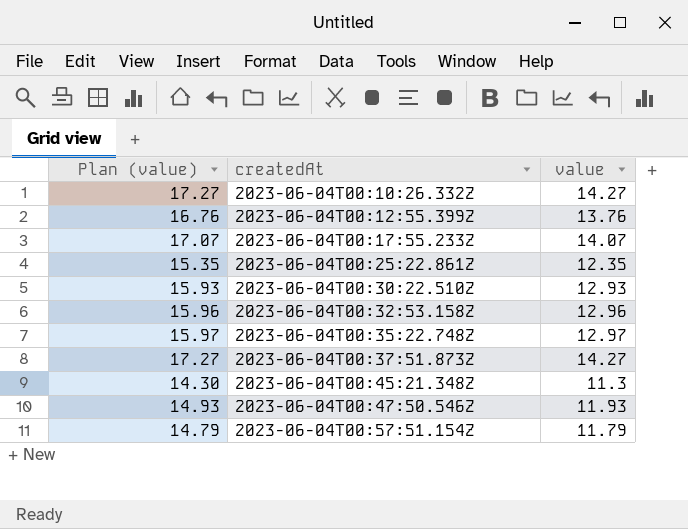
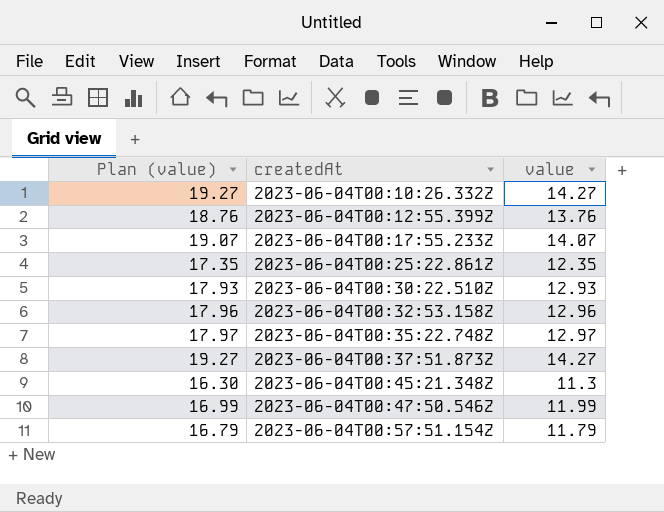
column Plan (value) | formula: [value] + 3 -> [value] + 5
2023-06-04T00:47:50.546Z | value: 11.93 -> 11.99

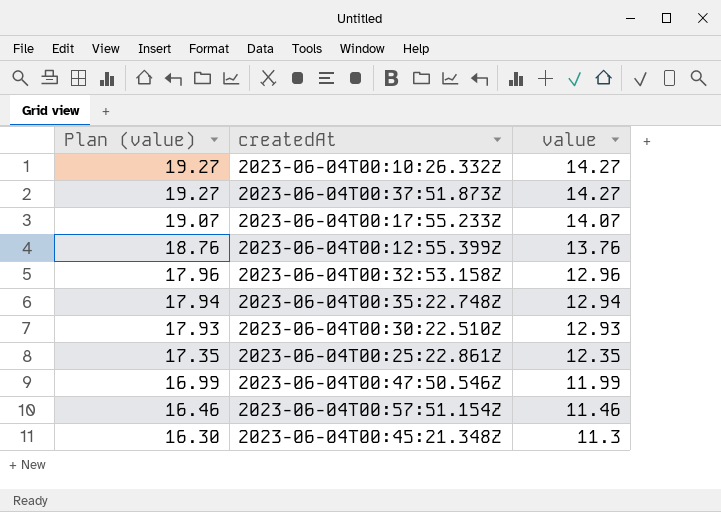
row order: createdAt ascending -> Plan (value) descending
2023-06-04T00:35:22.748Z | Plan (value): 17.97 -> 17.94
2023-06-04T00:35:22.748Z | value: 12.97 -> 12.94
2023-06-04T00:57:51.154Z | Plan (value): 16.79 -> 16.46
2023-06-04T00:57:51.154Z | value: 11.79 -> 11.46

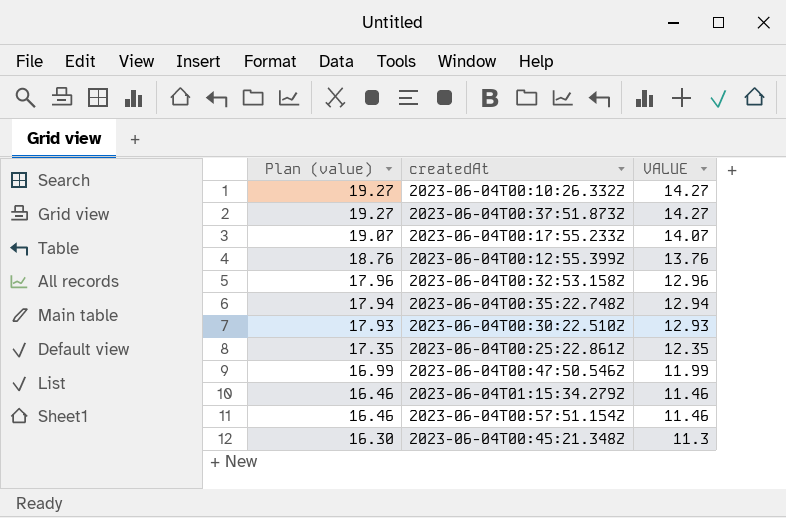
column name: value -> VALUE
row 2023-06-04T01:15:34.279Z: none -> 16.46 | 11.46

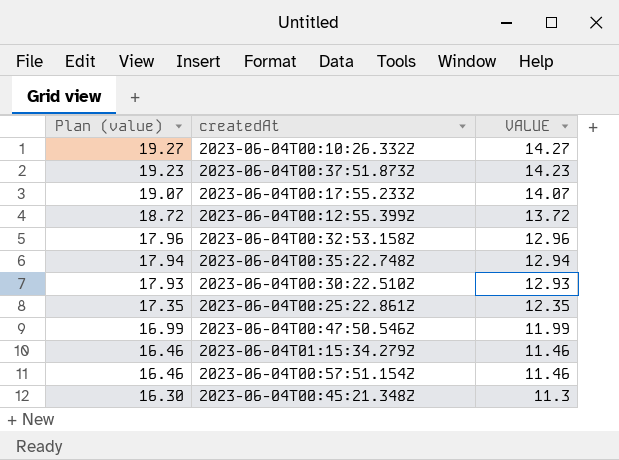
2023-06-04T00:37:51.873Z | Plan (value): 19.27 -> 19.23
2023-06-04T00:37:51.873Z | VALUE: 14.27 -> 14.23
2023-06-04T00:12:55.399Z | Plan (value): 18.76 -> 18.72
2023-06-04T00:12:55.399Z | VALUE: 13.76 -> 13.72

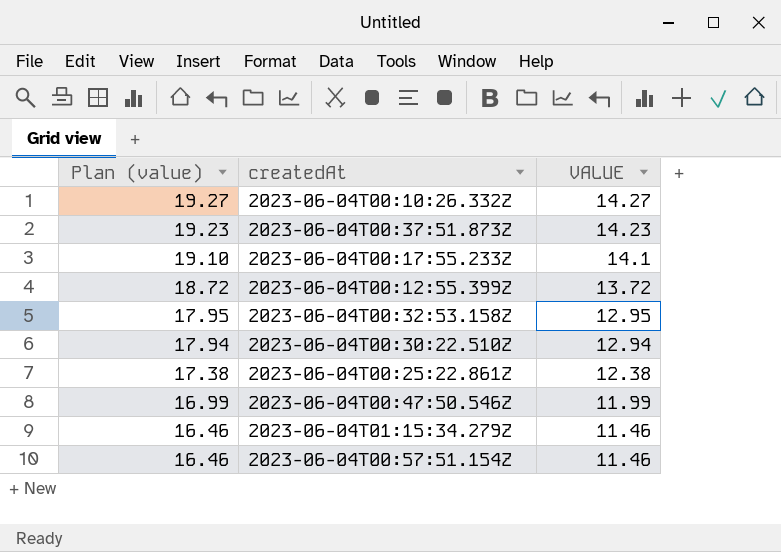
row 2023-06-04T00:35:22.748Z: 17.94 | 12.94 -> none
row 2023-06-04T00:45:21.348Z: 16.30 | 11.3 -> none
2023-06-04T00:17:55.233Z | Plan (value): 19.07 -> 19.10
2023-06-04T00:17:55.233Z | VALUE: 14.07 -> 14.1
2023-06-04T00:32:53.158Z | Plan (value): 17.96 -> 17.95
2023-06-04T00:32:53.158Z | VALUE: 12.96 -> 12.95
2023-06-04T00:30:22.510Z | Plan (value): 17.93 -> 17.94
2023-06-04T00:30:22.510Z | VALUE: 12.93 -> 12.94
2023-06-04T00:25:22.861Z | Plan (value): 17.35 -> 17.38
2023-06-04T00:25:22.861Z | VALUE: 12.35 -> 12.38

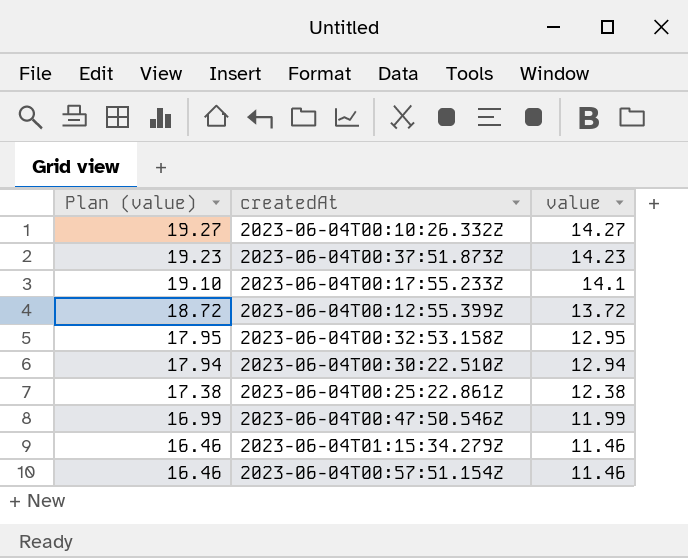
column name: VALUE -> value

